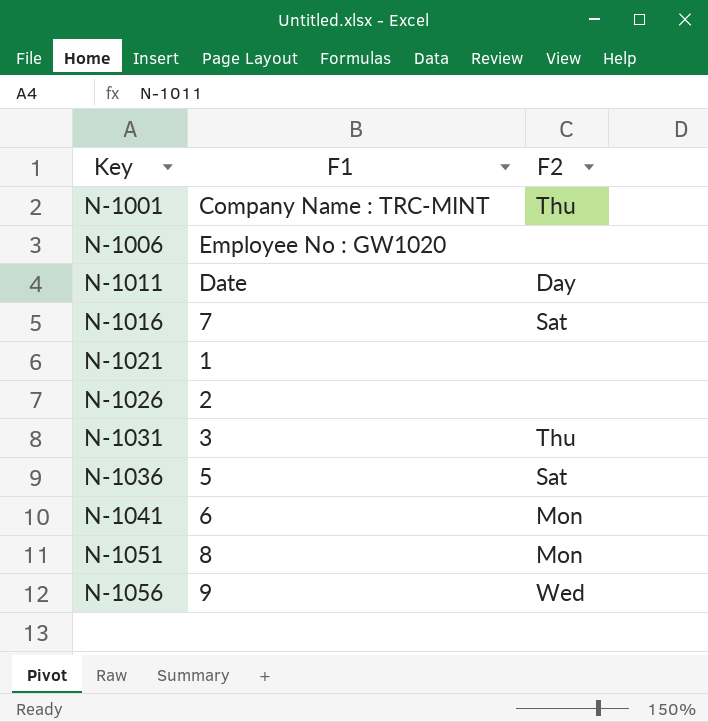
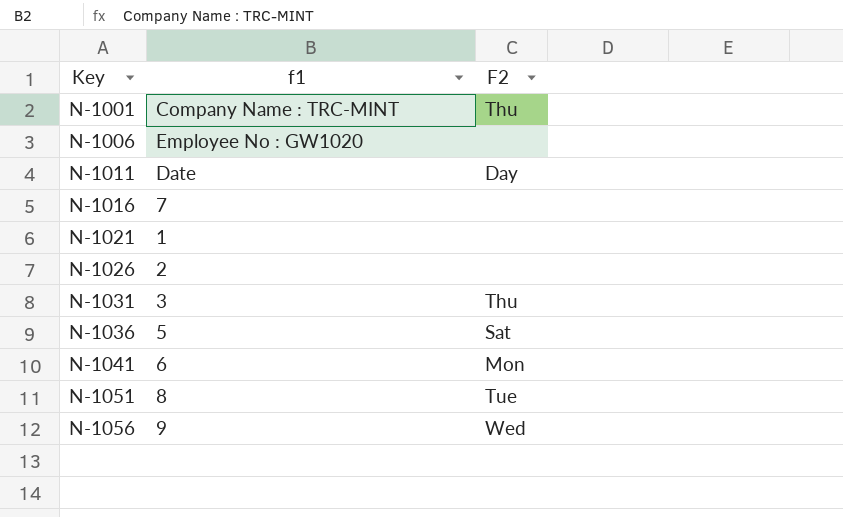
column name: F1 -> f1
N-1016 | F2: Sat -> none
N-1051 | F2: Mon -> Tue

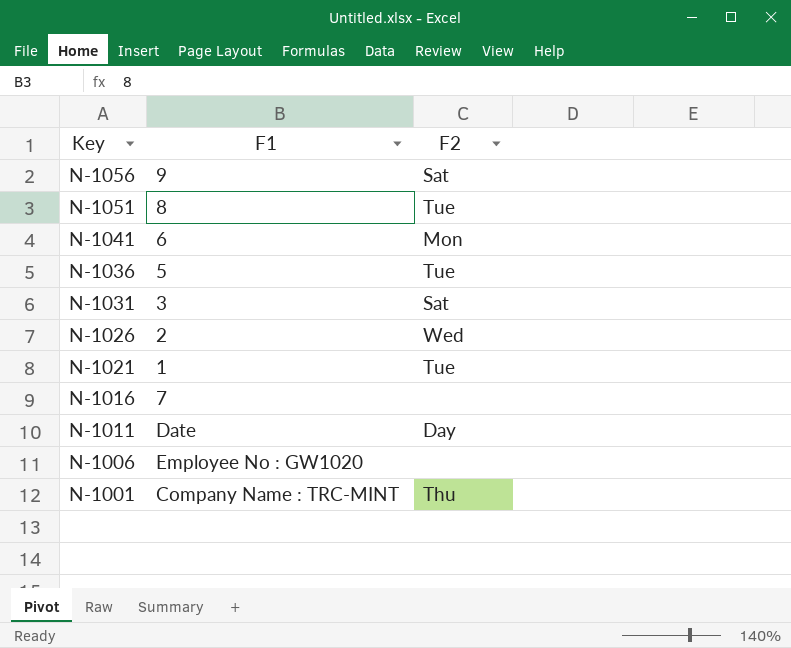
row order: Key ascending -> Key descending
column name: f1 -> F1
N-1056 | F2: Wed -> Sat
N-1036 | F2: Sat -> Tue
N-1031 | F2: Thu -> Sat
N-1026 | F2: none -> Wed
N-1021 | F2: none -> Tue

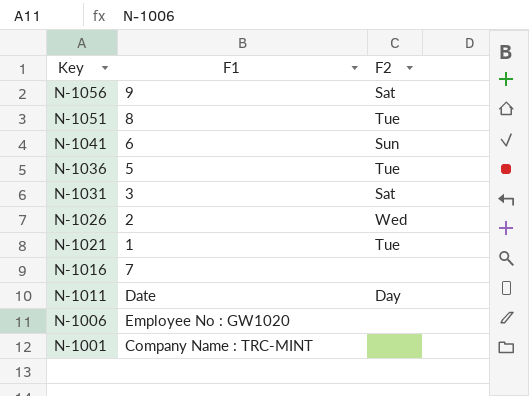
N-1041 | F2: Mon -> Sun
N-1001 | F2: Thu -> none

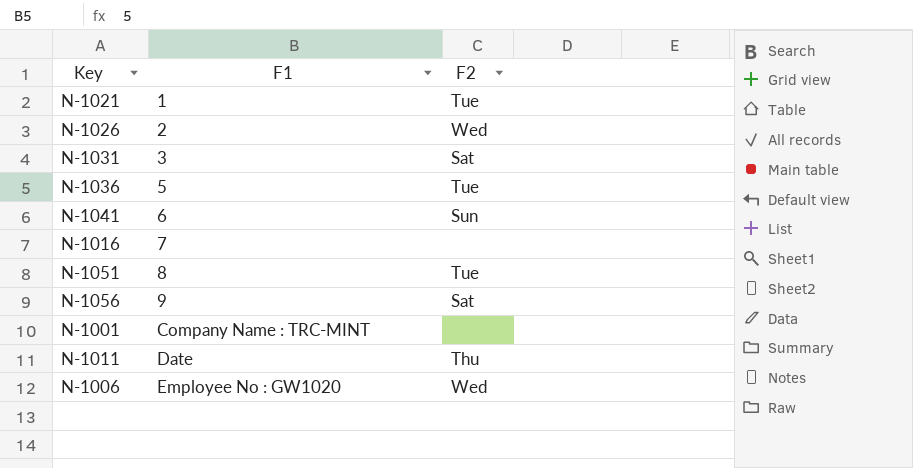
row order: Key descending -> F1 ascending
N-1011 | F2: Day -> Thu
N-1006 | F2: none -> Wed

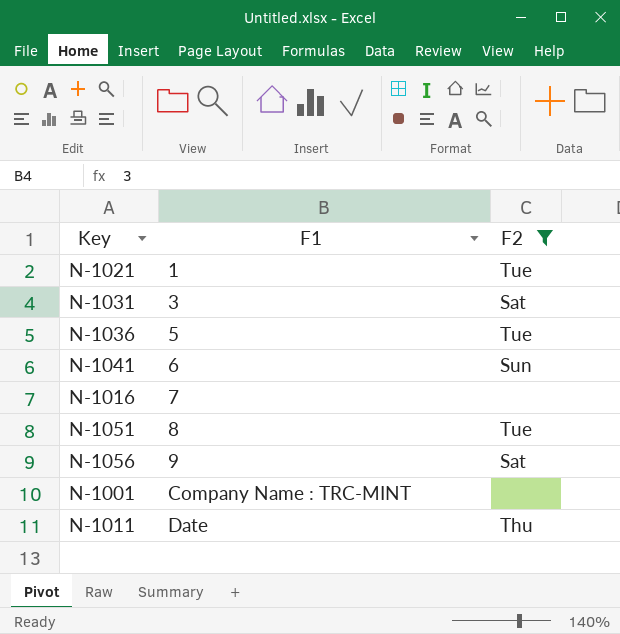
filter: none -> F2 != Wed

